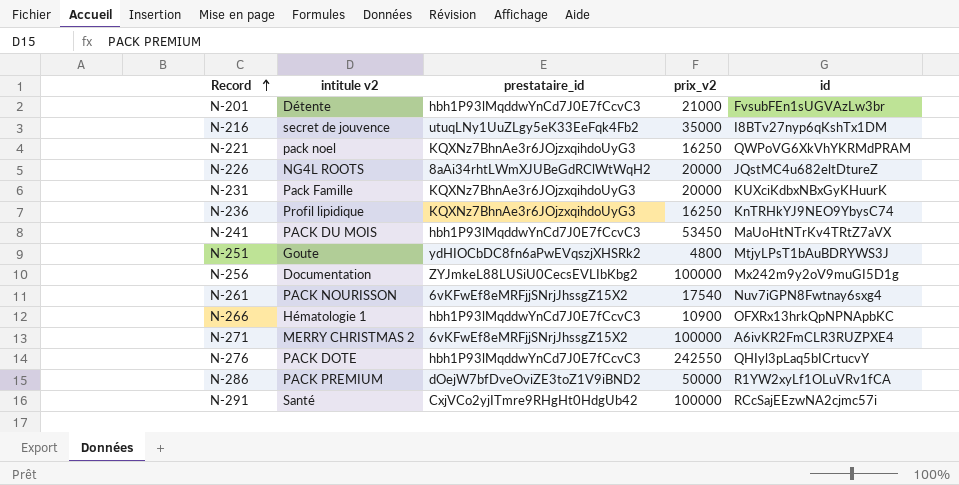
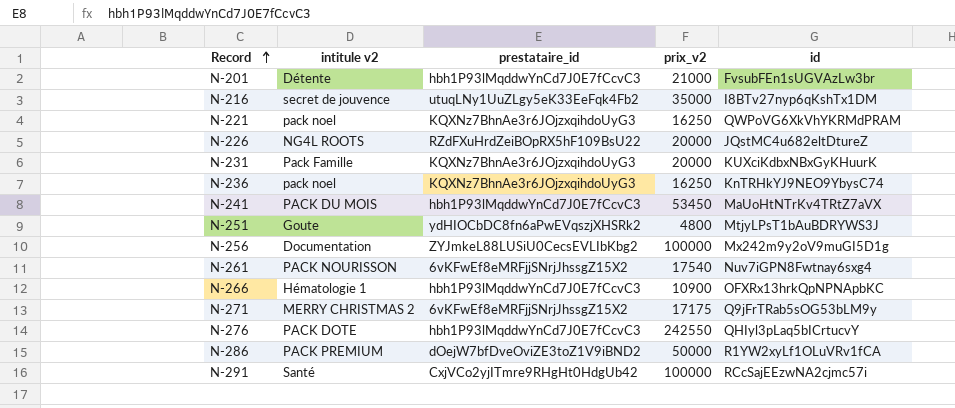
N-226 | prestataire_id: 8aAi34rhtLWmXJUBeGdRClWtWqH2 -> RZdFXuHrdZeiBOpRX5hF109BsU22
N-236 | intitule v2: Profil lipidique -> pack noel
N-271 | prix_v2: 100000 -> 17175
N-271 | id: A6ivKR2FmCLR3RUZPXE4 -> Q9jFrTRab5sOG53bLM9y

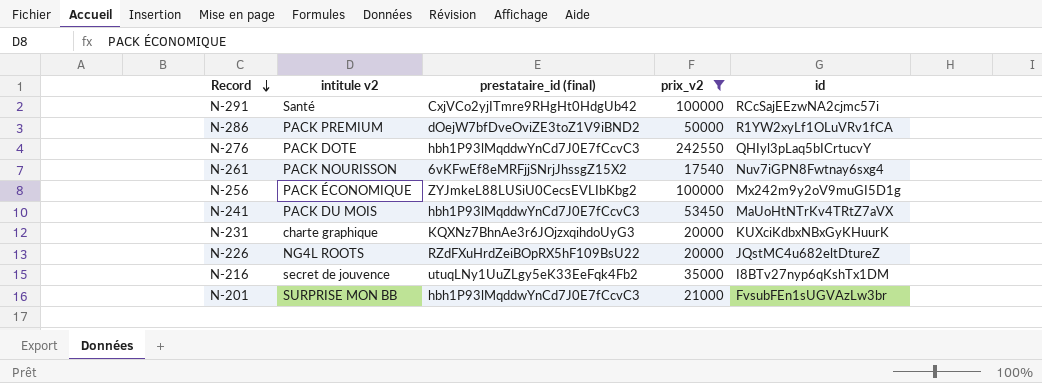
filter: none -> prix_v2 >= 17540
row order: Record ascending -> Record descending
column name: prestataire_id -> prestataire_id (final)
N-256 | intitule v2: Documentation -> PACK ÉCONOMIQUE
N-231 | intitule v2: Pack Famille -> charte graphique
N-201 | intitule v2: Détente -> SURPRISE MON BB

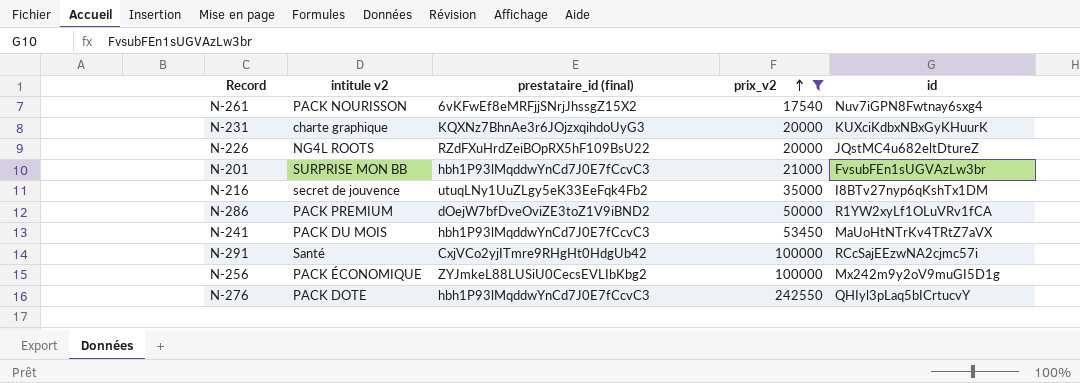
row order: Record descending -> prix_v2 ascending

